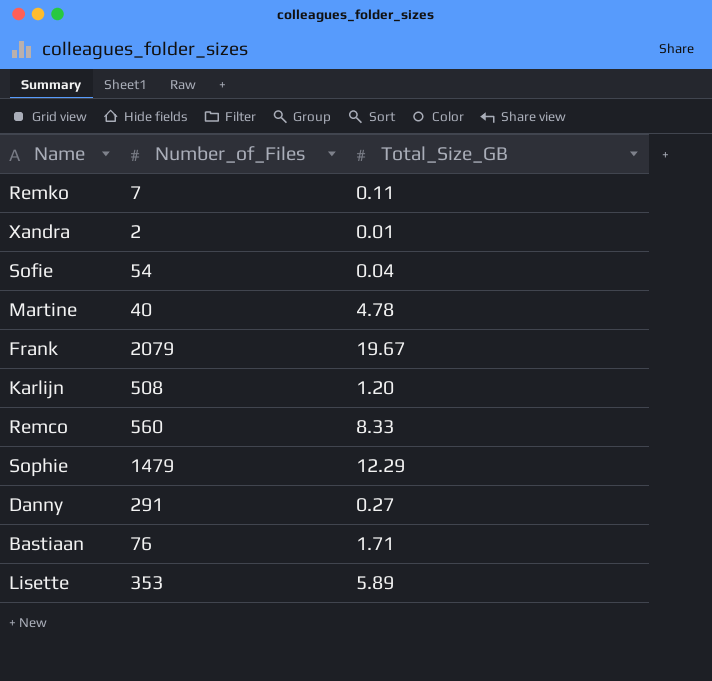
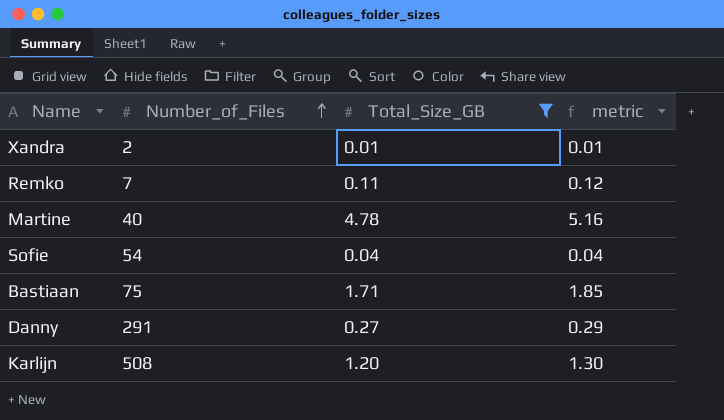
filter: none -> Total_Size_GB <= 4.78
row order: none -> Number_of_Files ascending
column metric | formula: none -> [Total_Size_GB] * 1.08
Bastiaan | Number_of_Files: 76 -> 75

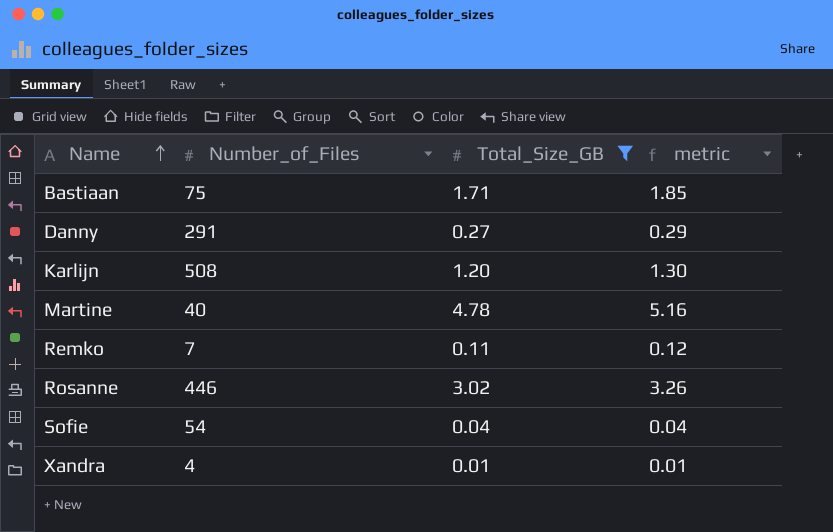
row order: Number_of_Files ascending -> Name ascending
row Rosanne: none -> 446 | 3.02 | 3.26
Xandra | Number_of_Files: 2 -> 4

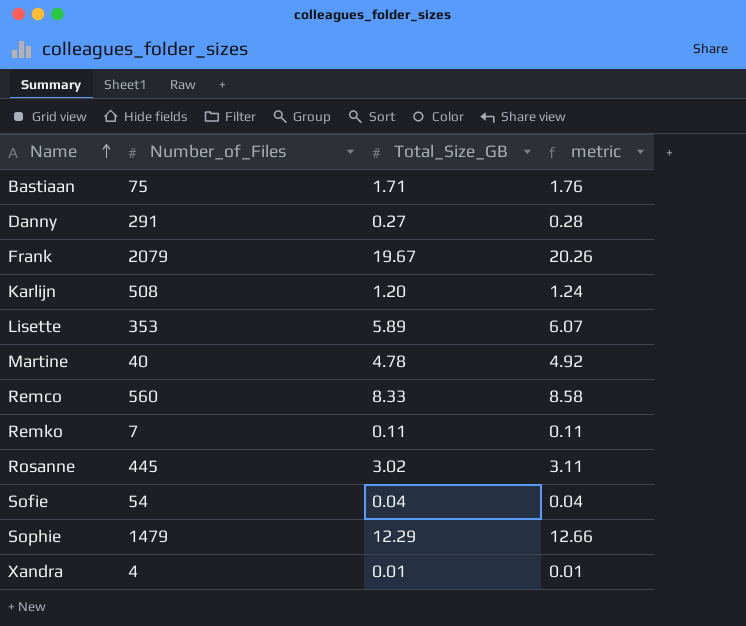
filter: Total_Size_GB <= 4.78 -> none
column metric | formula: [Total_Size_GB] * 1.08 -> [Total_Size_GB] * 1.03
Rosanne | Number_of_Files: 446 -> 445

